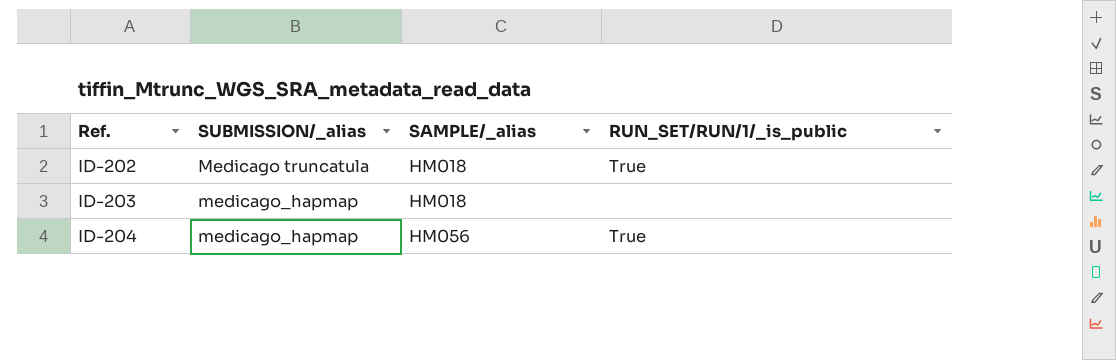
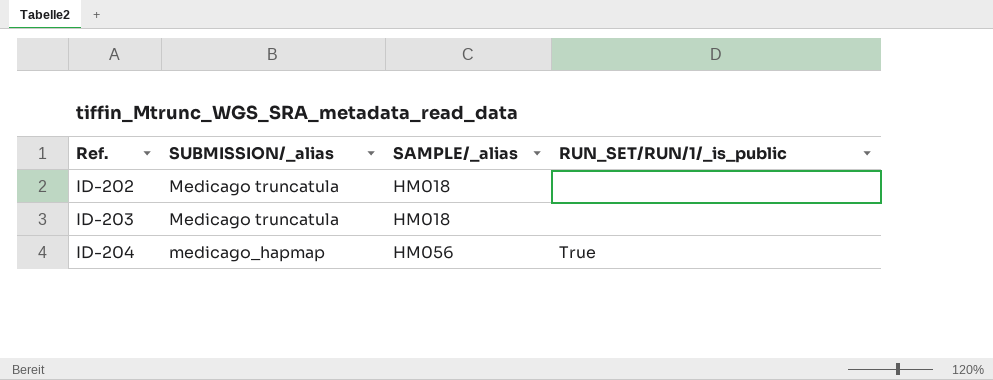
ID-202 | RUN_SET/RUN/1/_is_public: True -> none
ID-203 | SUBMISSION/_alias: medicago_hapmap -> Medicago truncatula

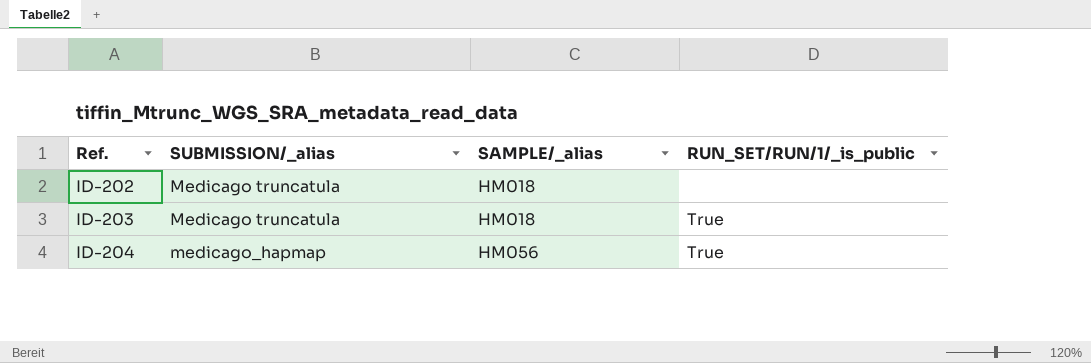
ID-203 | RUN_SET/RUN/1/_is_public: none -> True

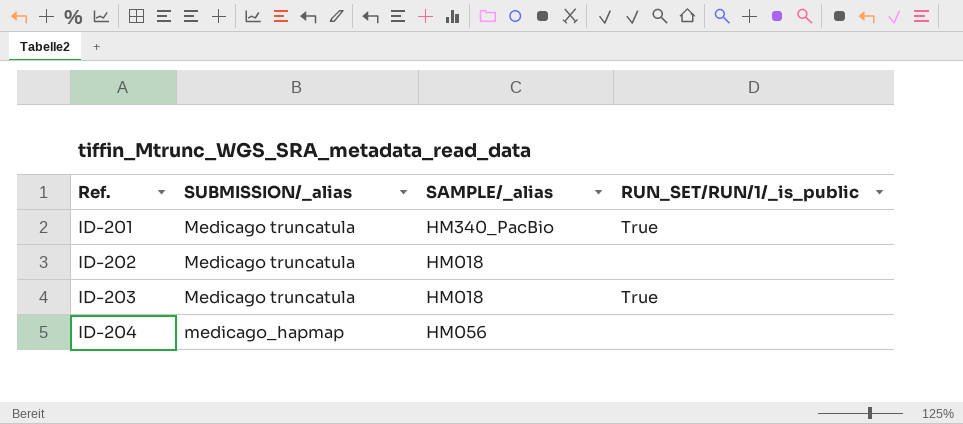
row ID-201: none -> Medicago truncatula | HM340_PacBio | True
ID-204 | RUN_SET/RUN/1/_is_public: True -> none

